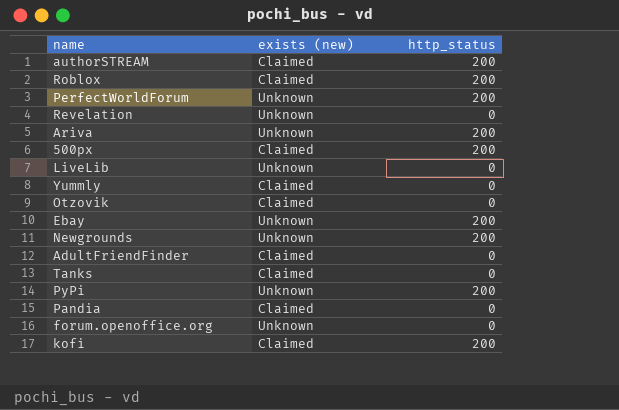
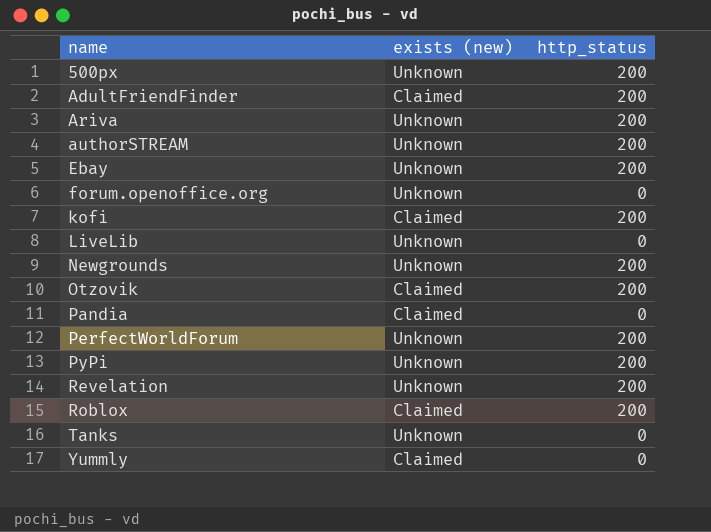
row order: none -> name ascending
500px | exists (new): Claimed -> Unknown
AdultFriendFinder | http_status: 0 -> 200
authorSTREAM | exists (new): Claimed -> Unknown
Otzovik | http_status: 0 -> 200
Revelation | http_status: 0 -> 200
Tanks | exists (new): Claimed -> Unknown

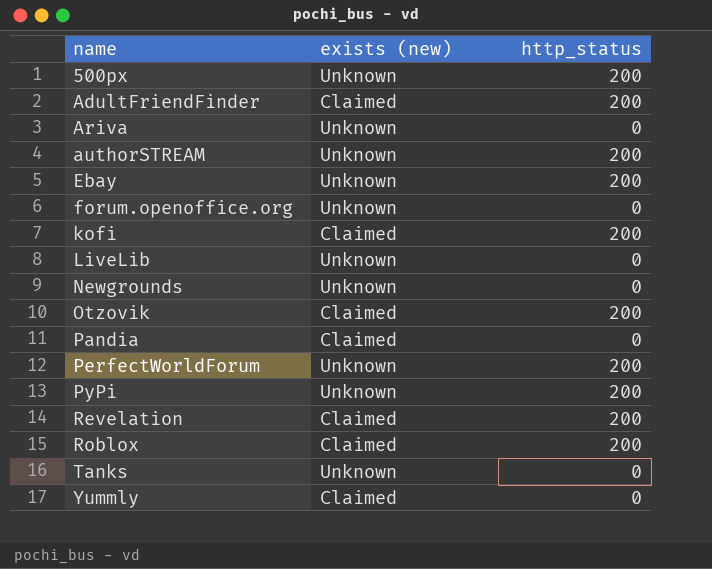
Ariva | http_status: 200 -> 0
Newgrounds | http_status: 200 -> 0
Revelation | exists (new): Unknown -> Claimed

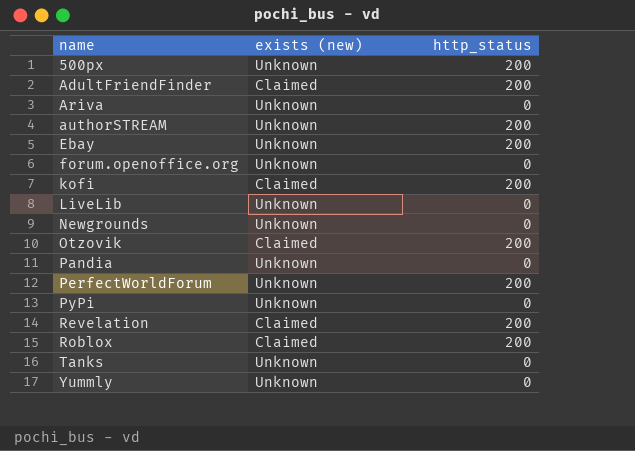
Pandia | exists (new): Claimed -> Unknown
PyPi | http_status: 200 -> 0
Yummly | exists (new): Claimed -> Unknown

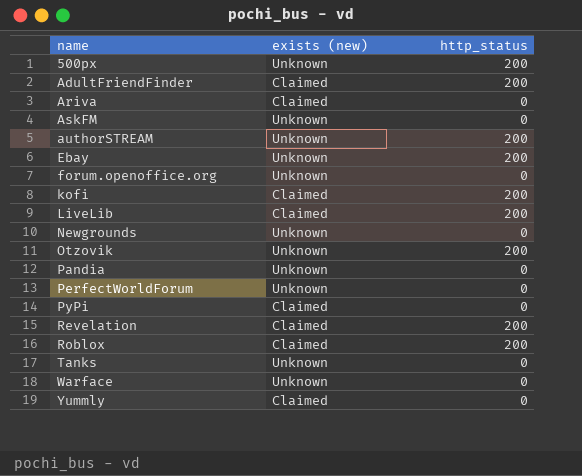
Ariva | exists (new): Unknown -> Claimed
row AskFM: none -> Unknown | 0
LiveLib | exists (new): Unknown -> Claimed
LiveLib | http_status: 0 -> 200
Otzovik | exists (new): Claimed -> Unknown
PerfectWorldForum | http_status: 200 -> 0
PyPi | exists (new): Unknown -> Claimed
row Warface: none -> Unknown | 0
Yummly | exists (new): Unknown -> Claimed

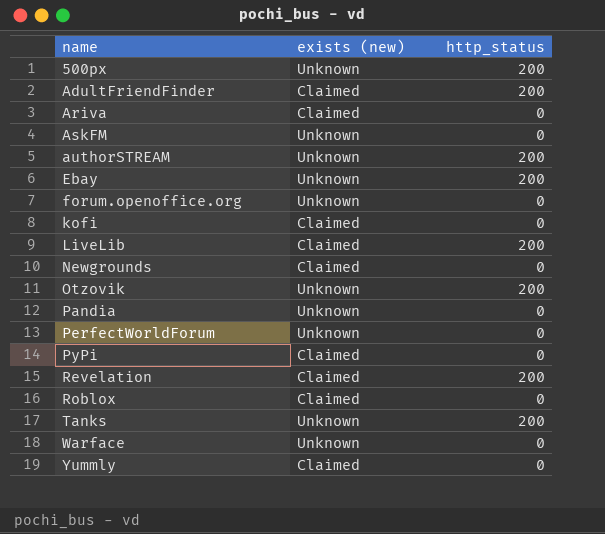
kofi | http_status: 200 -> 0
Newgrounds | exists (new): Unknown -> Claimed
Roblox | http_status: 200 -> 0
Tanks | http_status: 0 -> 200

